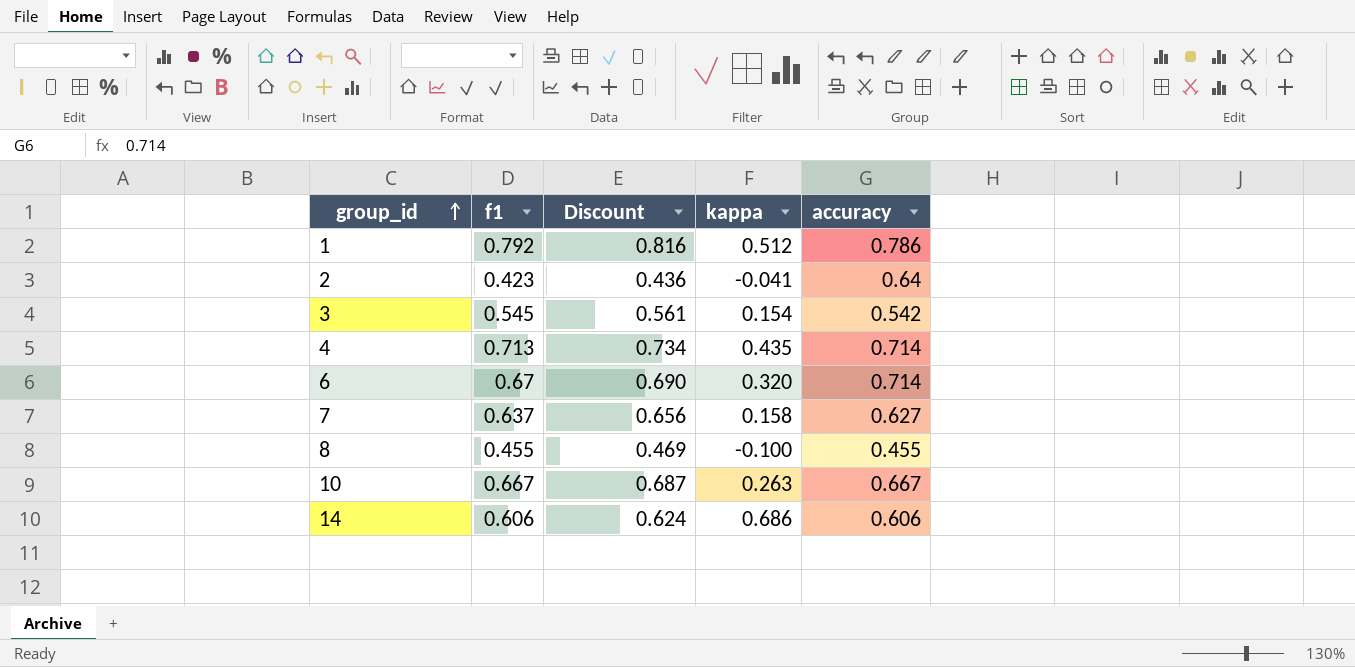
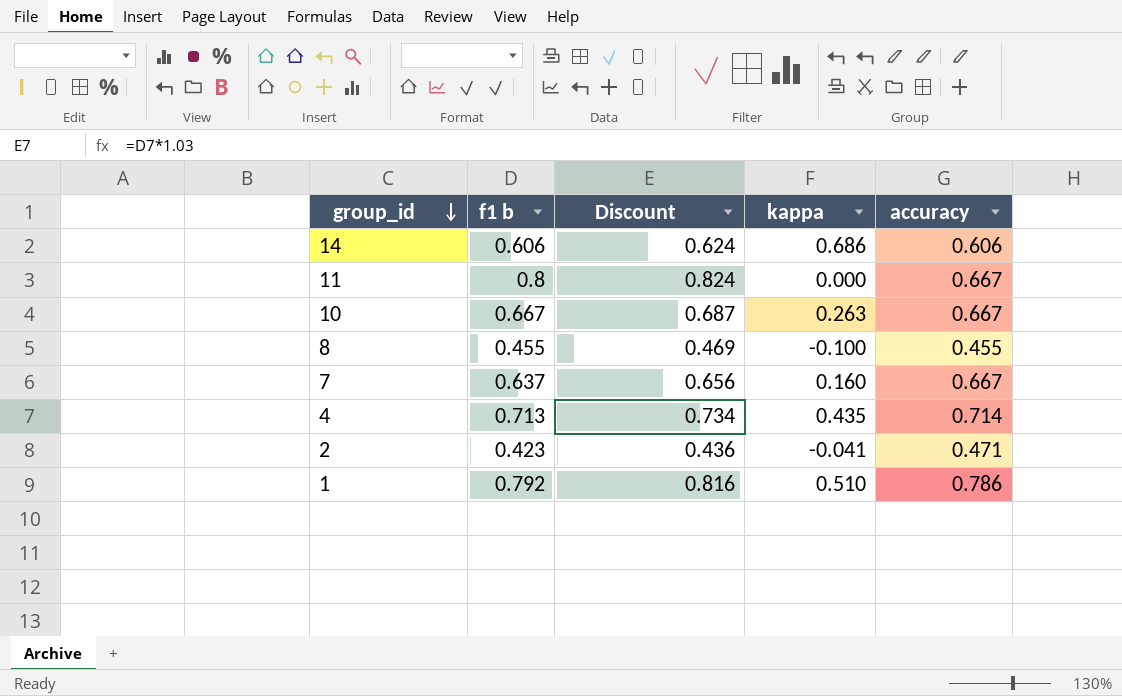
row order: group_id ascending -> group_id descending
column name: f1 -> f1 b
row 3: 0.545 | 0.561 | 0.154 | 0.542 -> none
row 6: 0.67 | 0.690 | 0.320 | 0.714 -> none
row 11: none -> 0.8 | 0.824 | 0.000 | 0.667
7 | kappa: 0.158 -> 0.160
7 | accuracy: 0.627 -> 0.667
2 | accuracy: 0.64 -> 0.471
1 | kappa: 0.512 -> 0.510

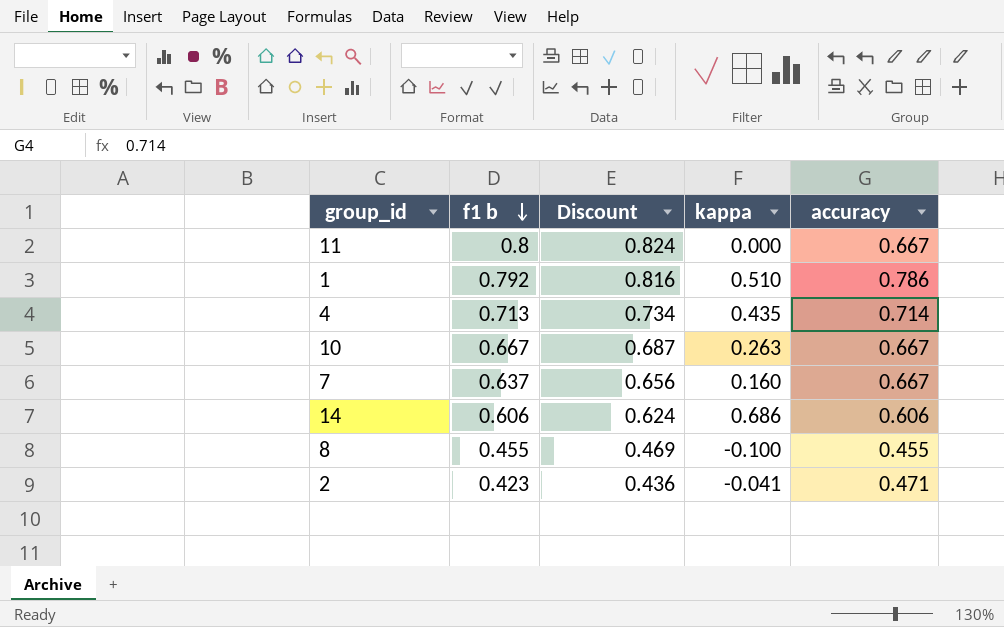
row order: group_id descending -> f1 b descending

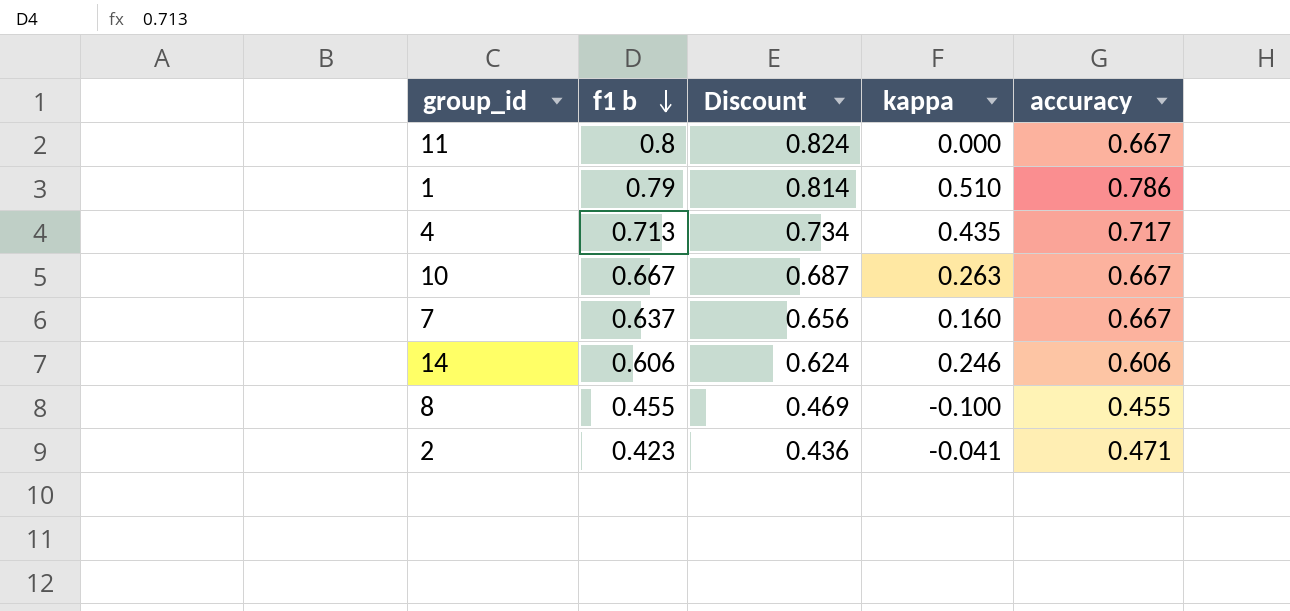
1 | f1 b: 0.792 -> 0.79
1 | Discount: 0.816 -> 0.814
4 | accuracy: 0.714 -> 0.717
14 | kappa: 0.686 -> 0.246

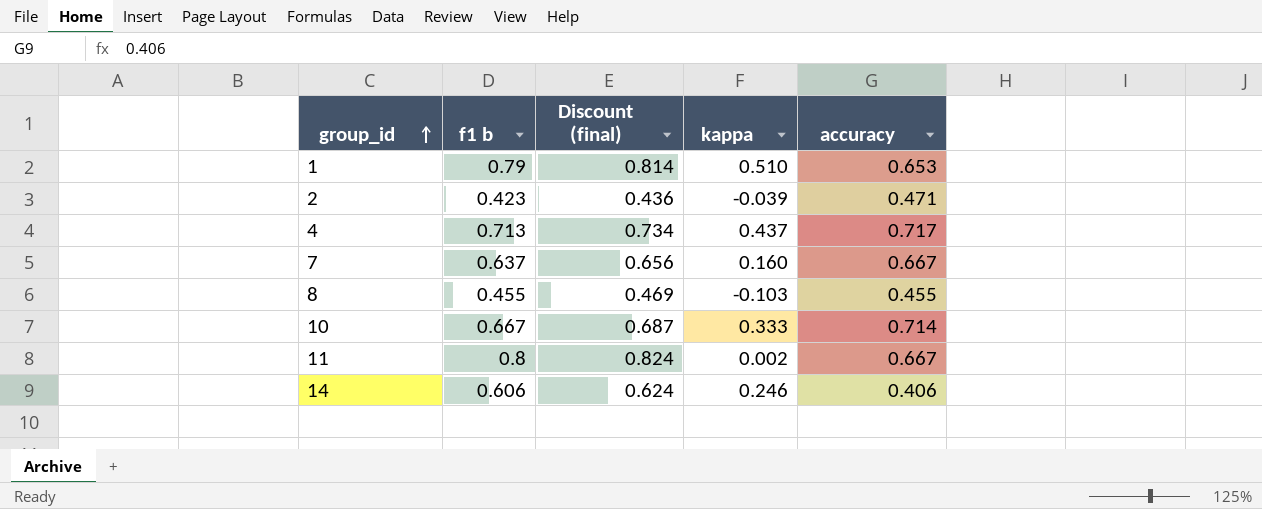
row order: f1 b descending -> group_id ascending
column name: Discount -> Discount (final)
1 | accuracy: 0.786 -> 0.653
2 | kappa: -0.041 -> -0.039
4 | kappa: 0.435 -> 0.437
8 | kappa: -0.100 -> -0.103
10 | kappa: 0.263 -> 0.333
10 | accuracy: 0.667 -> 0.714
11 | kappa: 0.000 -> 0.002
14 | accuracy: 0.606 -> 0.406

